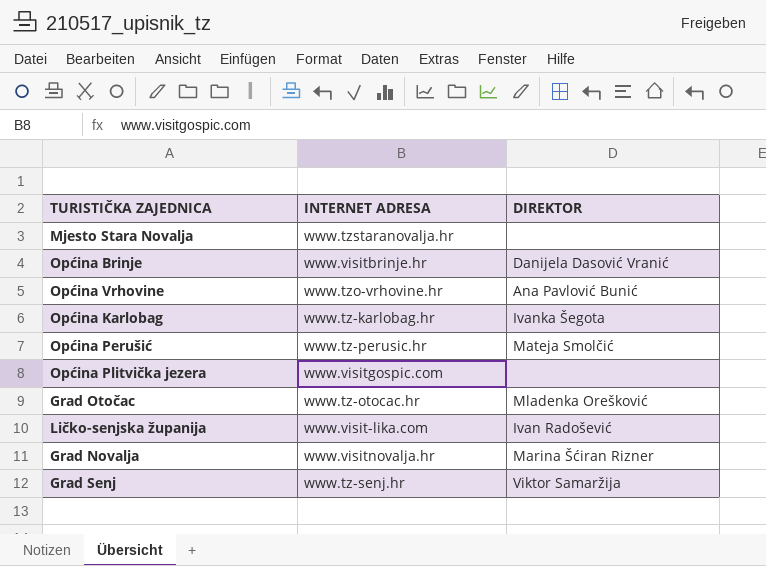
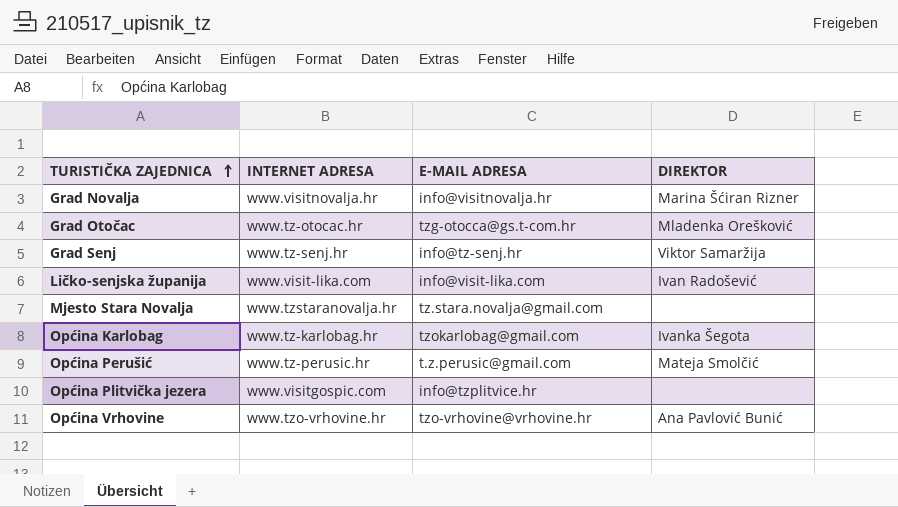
row order: none -> TURISTIČKA ZAJEDNICA ascending
column E-MAIL ADRESA | position: none -> 3
row Općina Brinje: www.visitbrinje.hr | Danijela Dasović Vranić -> none

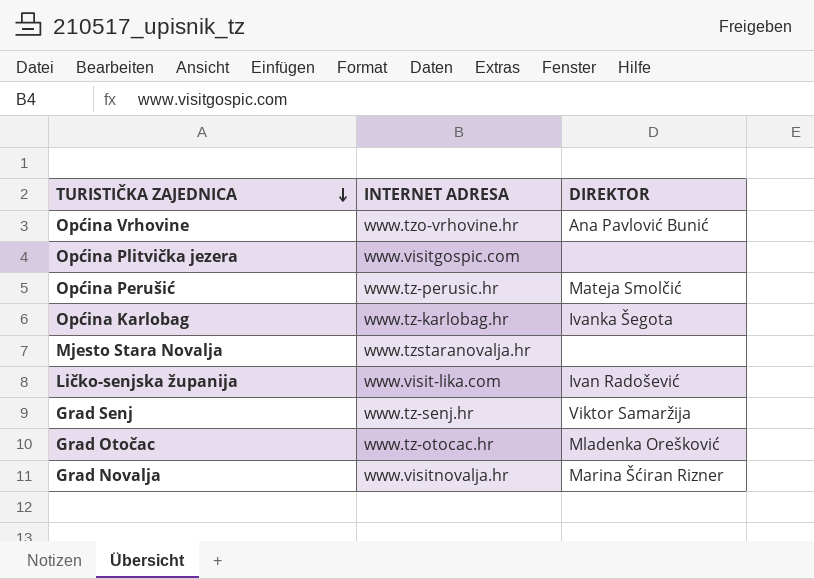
row order: TURISTIČKA ZAJEDNICA ascending -> TURISTIČKA ZAJEDNICA descending
column E-MAIL ADRESA | position: 3 -> none

